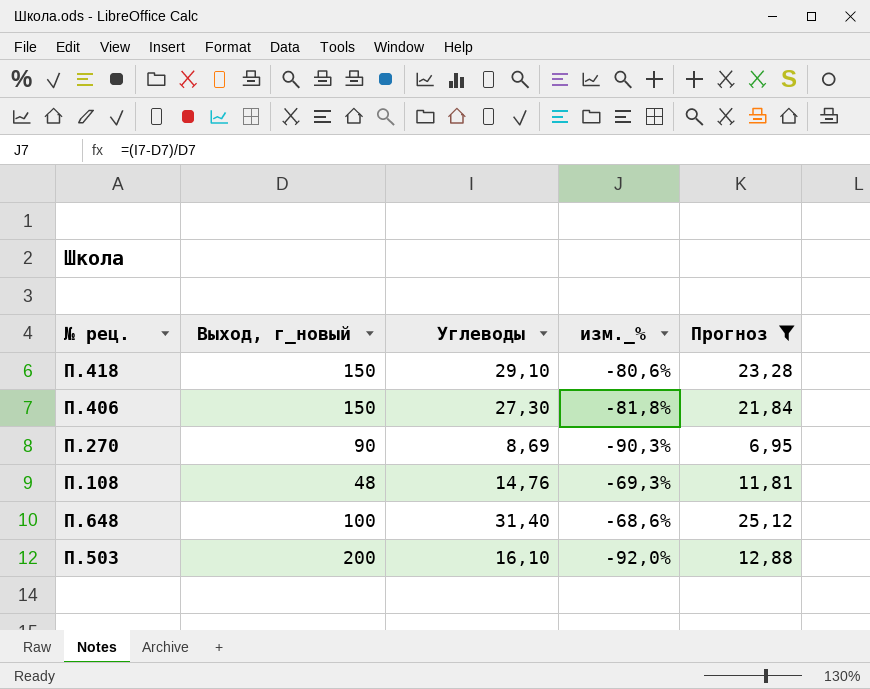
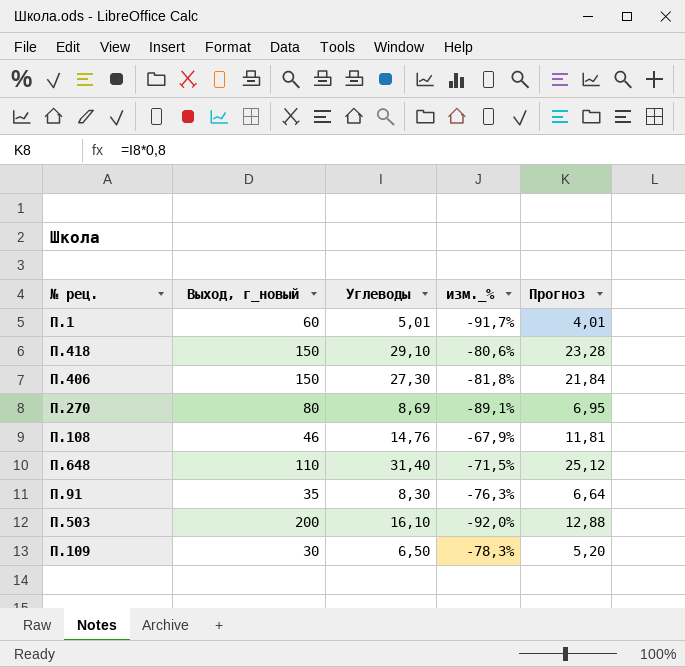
filter: Прогноз >= 6,95 -> none
П.270 | Выход, г_новый: 90 -> 80
П.270 | изм._%: -90,3% -> -89,1%
П.108 | Выход, г_новый: 48 -> 46
П.108 | изм._%: -69,3% -> -67,9%
П.648 | Выход, г_новый: 100 -> 110
П.648 | изм._%: -68,6% -> -71,5%

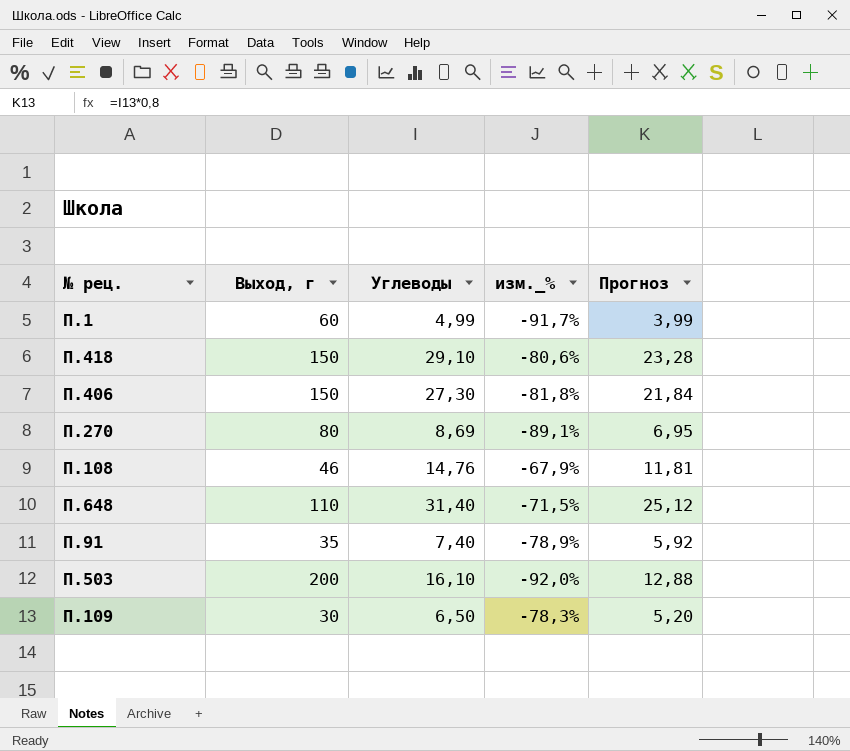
column name: Выход, г_новый -> Выход, г
П.1 | Углеводы: 5,01 -> 4,99
П.1 | Прогноз: 4,01 -> 3,99
П.91 | Углеводы: 8,30 -> 7,40
П.91 | изм._%: -76,3% -> -78,9%
П.91 | Прогноз: 6,64 -> 5,92

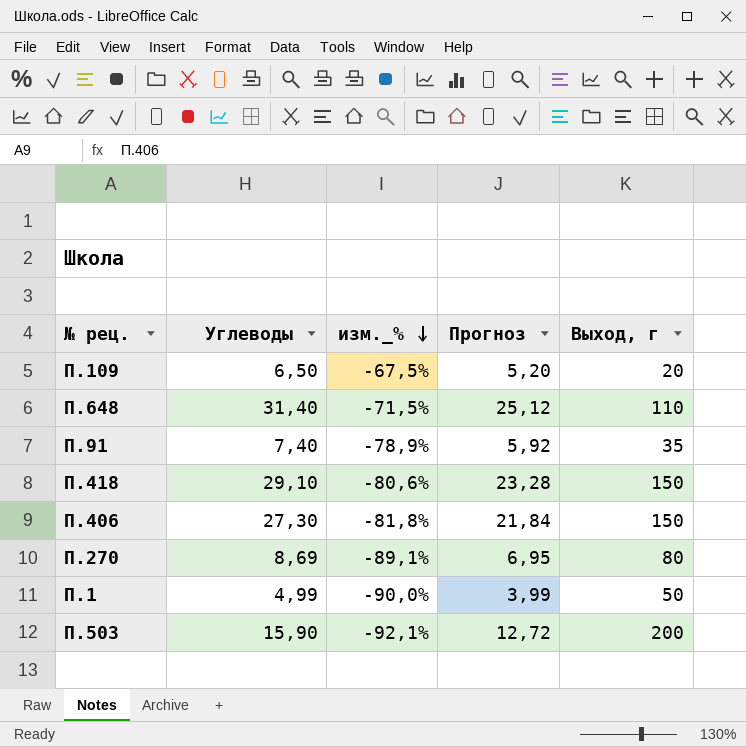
row order: none -> изм._% descending
column Выход, г | position: 2 -> 5
row П.108: 46 | 14,76 | -67,9% | 11,81 -> none
П.109 | изм._%: -78,3% -> -67,5%
П.109 | Выход, г: 30 -> 20
П.1 | изм._%: -91,7% -> -90,0%
П.1 | Выход, г: 60 -> 50
П.503 | Углеводы: 16,10 -> 15,90
П.503 | изм._%: -92,0% -> -92,1%
П.503 | Прогноз: 12,88 -> 12,72

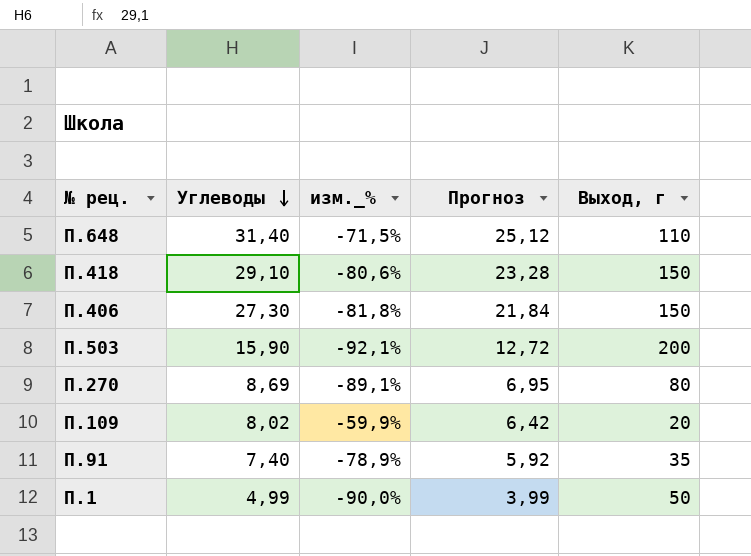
row order: изм._% descending -> Углеводы descending
П.109 | Углеводы: 6,50 -> 8,02
П.109 | изм._%: -67,5% -> -59,9%
П.109 | Прогноз: 5,20 -> 6,42

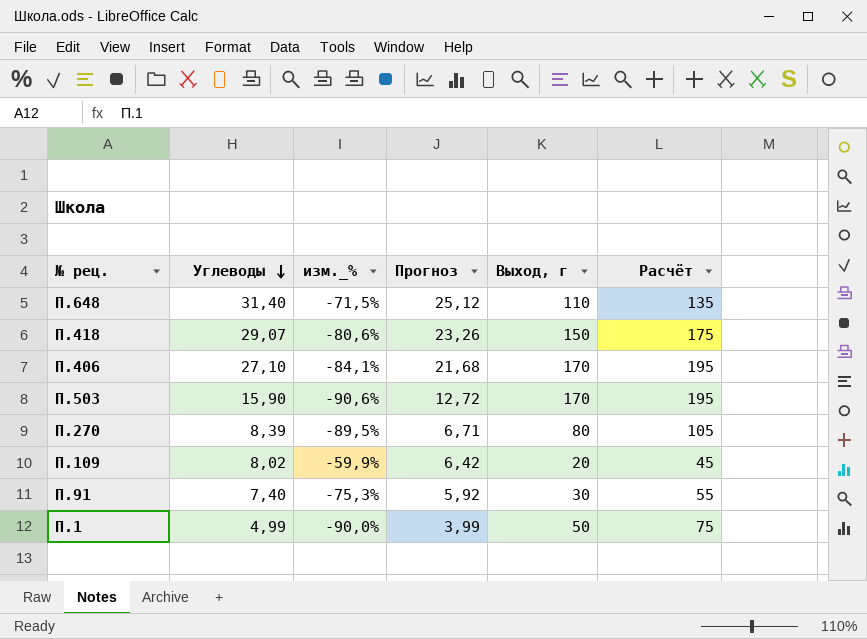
column Расчёт | formula: none -> [Выход, г] + 25
П.418 | Углеводы: 29,10 -> 29,07
П.418 | Прогноз: 23,28 -> 23,26
П.406 | Углеводы: 27,30 -> 27,10
П.406 | изм._%: -81,8% -> -84,1%
П.406 | Прогноз: 21,84 -> 21,68
П.406 | Выход, г: 150 -> 170
П.503 | изм._%: -92,1% -> -90,6%
П.503 | Выход, г: 200 -> 170
П.270 | Углеводы: 8,69 -> 8,39
П.270 | изм._%: -89,1% -> -89,5%
П.270 | Прогноз: 6,95 -> 6,71
П.91 | изм._%: -78,9% -> -75,3%
П.91 | Выход, г: 35 -> 30

